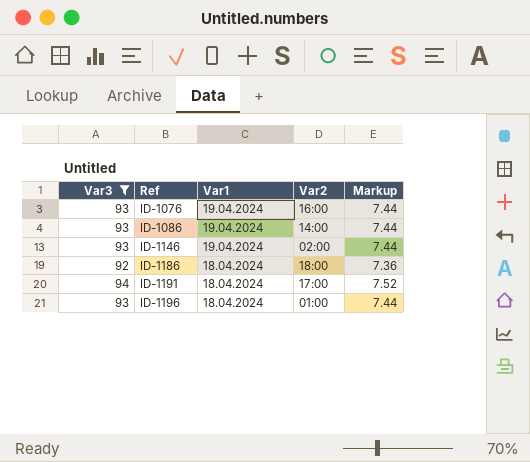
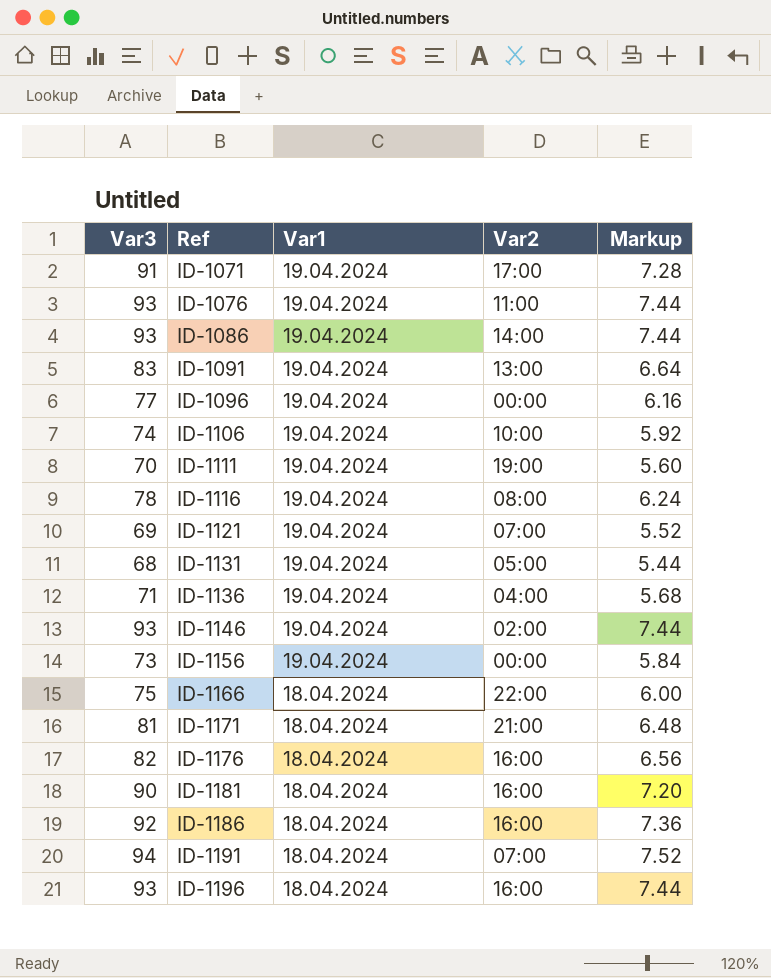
filter: Var3 >= 92 -> none
ID-1076 | Var2: 16:00 -> 11:00
ID-1186 | Var2: 18:00 -> 16:00
ID-1191 | Var2: 17:00 -> 07:00
ID-1196 | Var2: 01:00 -> 16:00

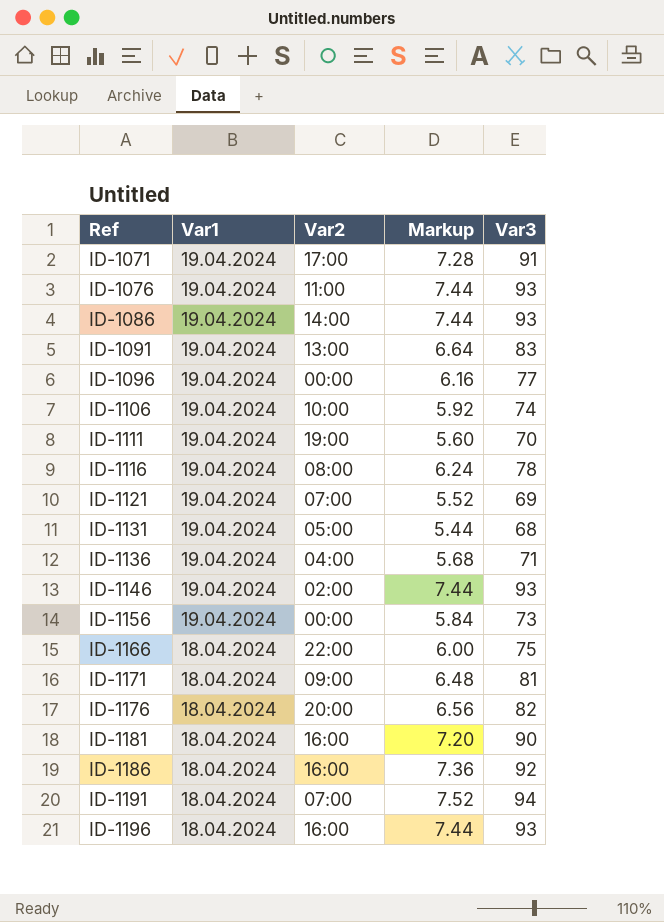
column Var3 | position: 1 -> 5
ID-1171 | Var2: 21:00 -> 09:00
ID-1176 | Var2: 16:00 -> 20:00

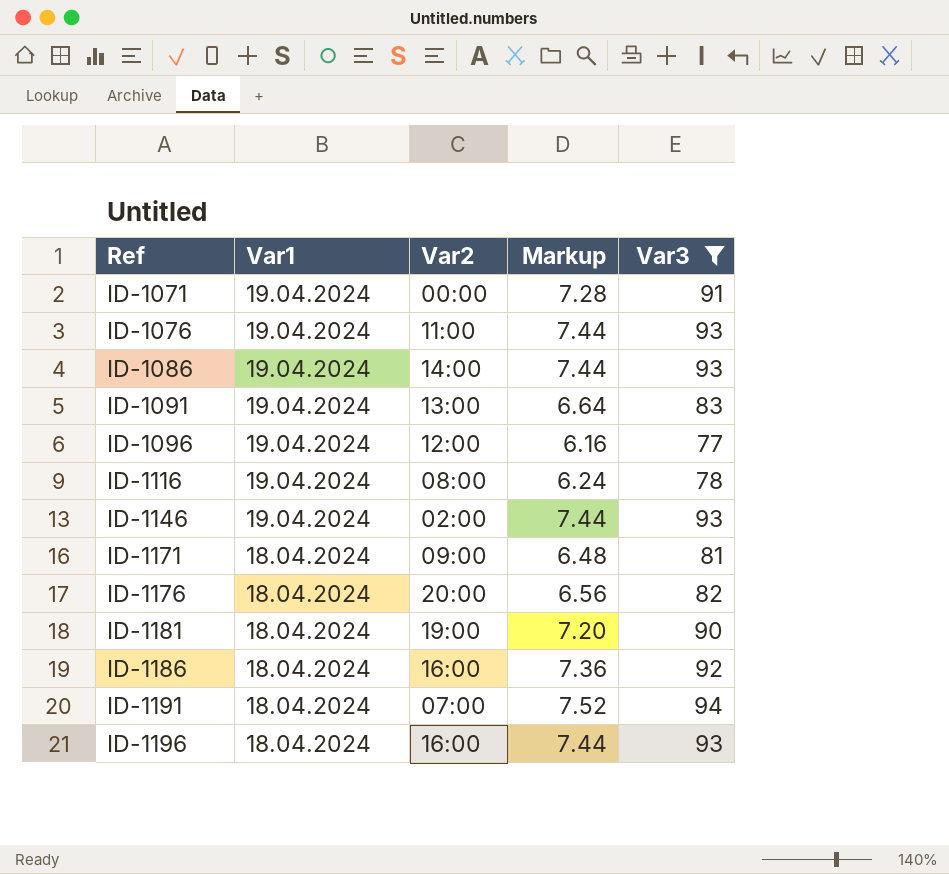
filter: none -> Var3 >= 77
ID-1071 | Var2: 17:00 -> 00:00
ID-1096 | Var2: 00:00 -> 12:00
ID-1181 | Var2: 16:00 -> 19:00

